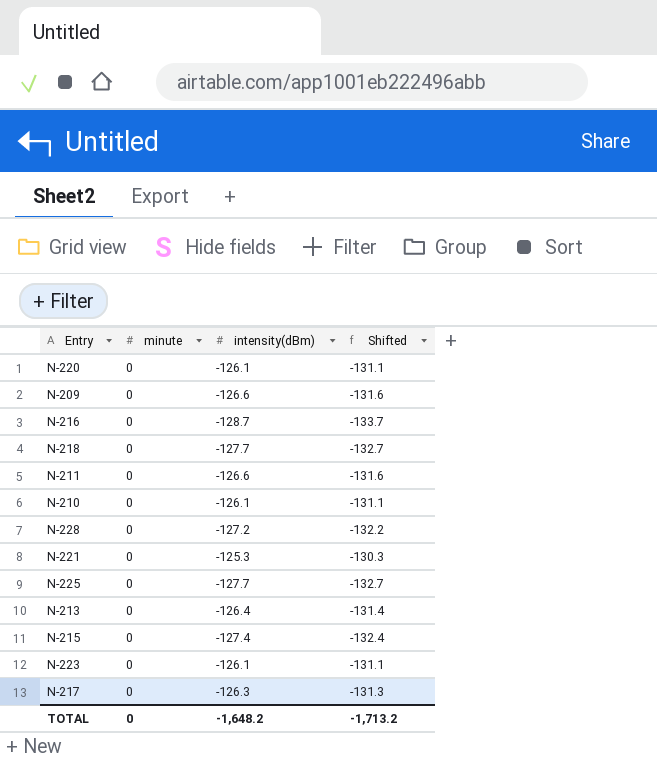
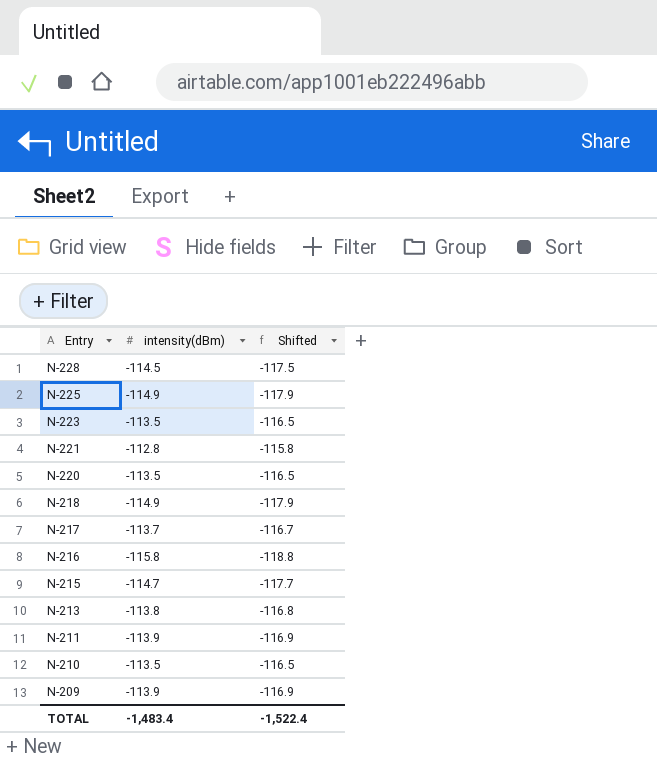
row order: none -> Entry descending
column minute | position: 2 -> none
column Shifted | formula: [intensity(dBm)] - 5 -> [intensity(dBm)] - 3
N-228 | intensity(dBm): -127.2 -> -114.5
N-225 | intensity(dBm): -127.7 -> -114.9
N-223 | intensity(dBm): -126.1 -> -113.5
N-221 | intensity(dBm): -125.3 -> -112.8
N-220 | intensity(dBm): -126.1 -> -113.5
N-218 | intensity(dBm): -127.7 -> -114.9
N-217 | intensity(dBm): -126.3 -> -113.7
N-216 | intensity(dBm): -128.7 -> -115.8
N-215 | intensity(dBm): -127.4 -> -114.7
N-213 | intensity(dBm): -126.4 -> -113.8
N-211 | intensity(dBm): -126.6 -> -113.9
N-210 | intensity(dBm): -126.1 -> -113.5
N-209 | intensity(dBm): -126.6 -> -113.9
TOTAL | intensity(dBm): -1,648.2 -> -1,483.4
TOTAL | Shifted: -1,713.2 -> -1,522.4

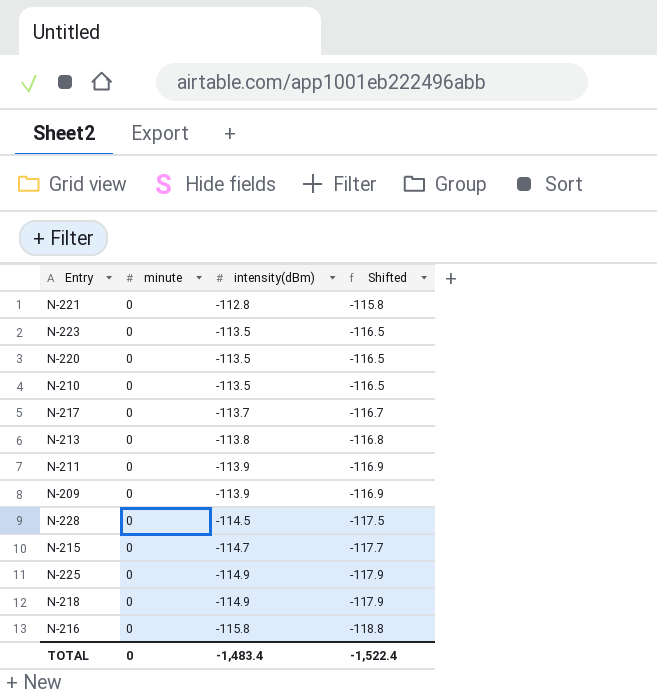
row order: Entry descending -> intensity(dBm) descending
column minute | position: none -> 2

